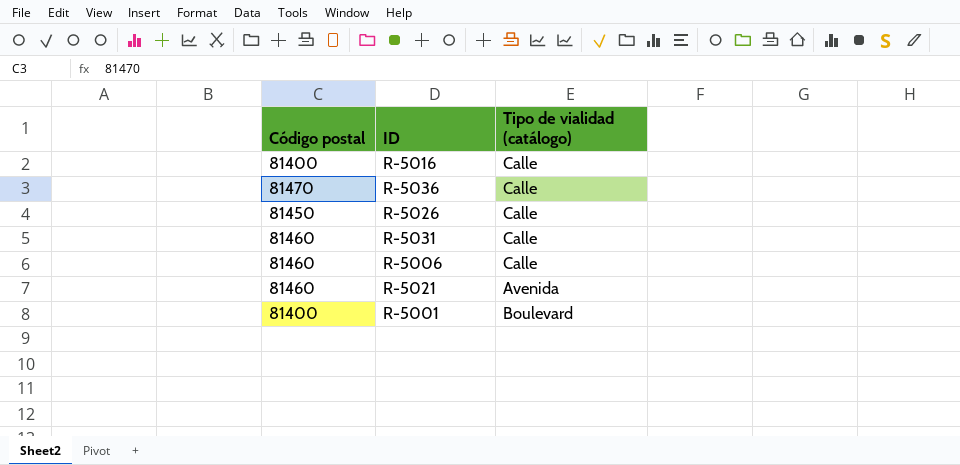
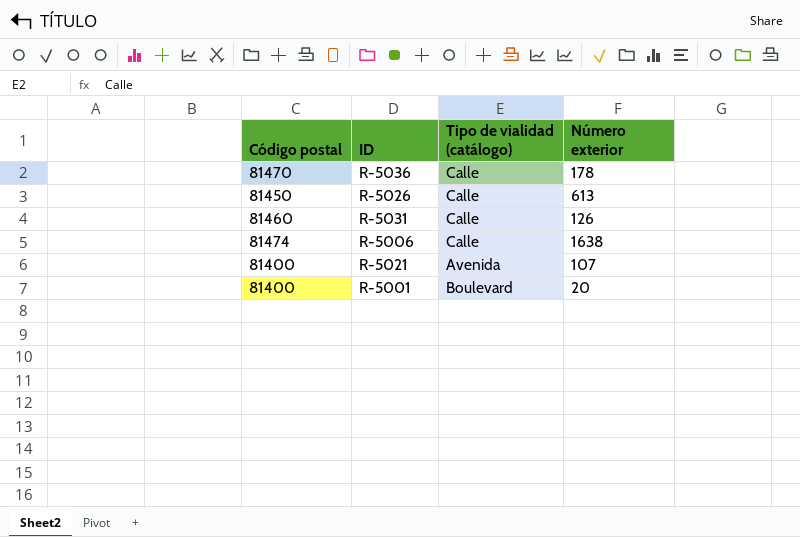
column Número exterior | position: none -> 4
row R-5016: 81400 | Calle -> none
R-5006 | Código postal: 81460 -> 81474
R-5021 | Código postal: 81460 -> 81400

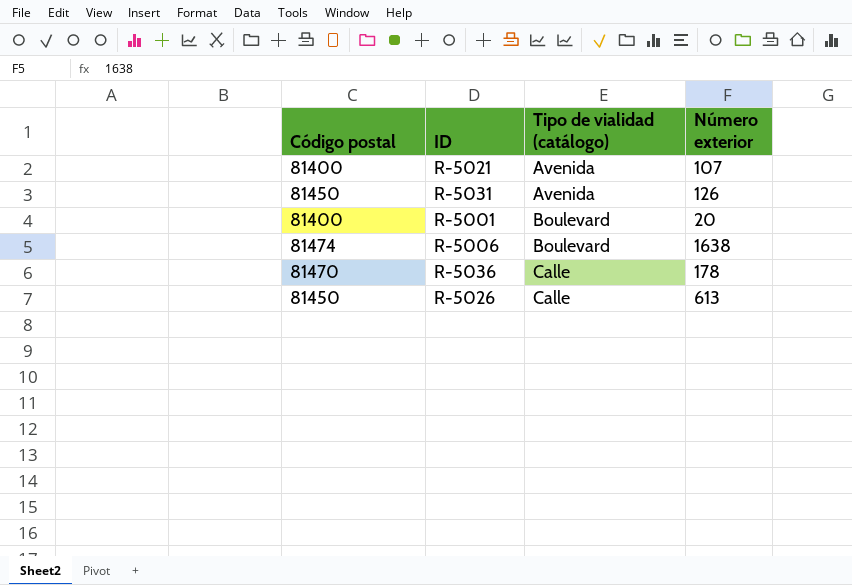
row order: none -> Tipo de vialidad (catálogo) ascending
R-5031 | Código postal: 81460 -> 81450
R-5031 | Tipo de vialidad (catálogo): Calle -> Avenida
R-5006 | Tipo de vialidad (catálogo): Calle -> Boulevard

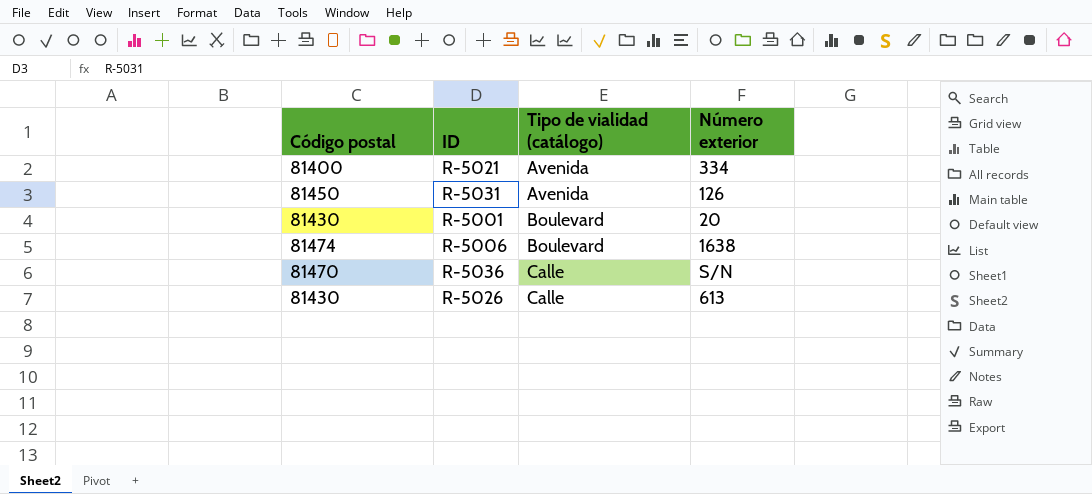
R-5021 | Número exterior: 107 -> 334
R-5001 | Código postal: 81400 -> 81430
R-5036 | Número exterior: 178 -> S/N
R-5026 | Código postal: 81450 -> 81430

